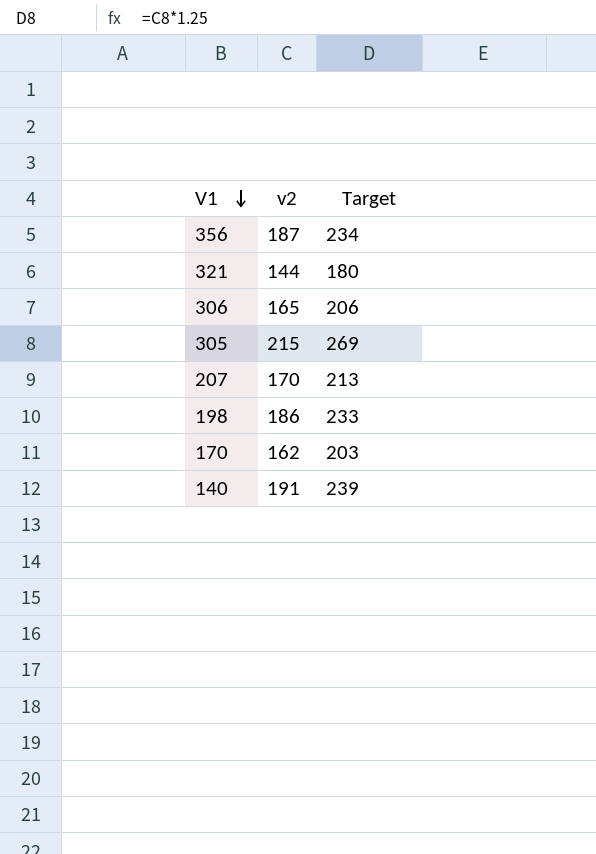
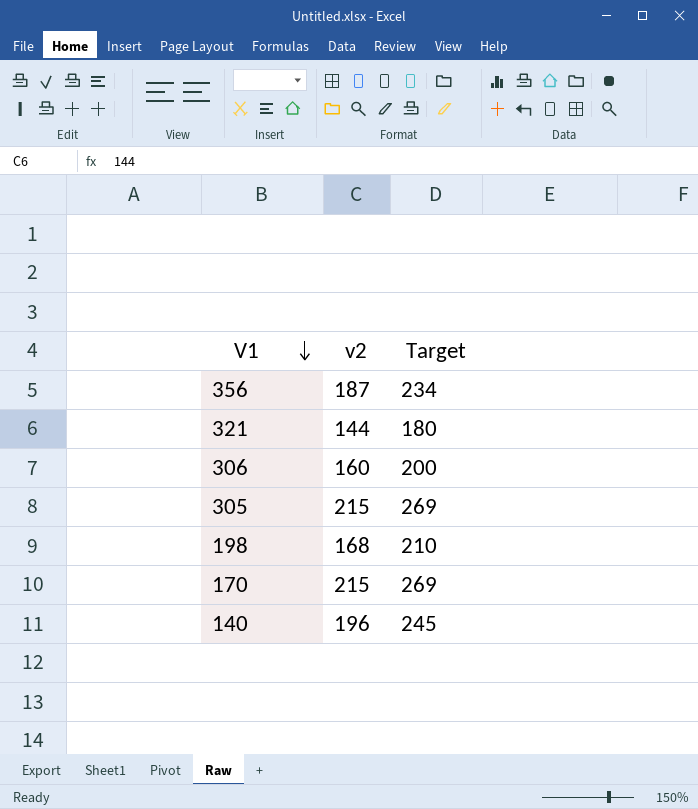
row 207: 170 | 213 -> none
306 | v2: 165 -> 160
306 | Target: 206 -> 200
198 | v2: 186 -> 168
198 | Target: 233 -> 210
170 | v2: 162 -> 215
170 | Target: 203 -> 269
140 | v2: 191 -> 196
140 | Target: 239 -> 245

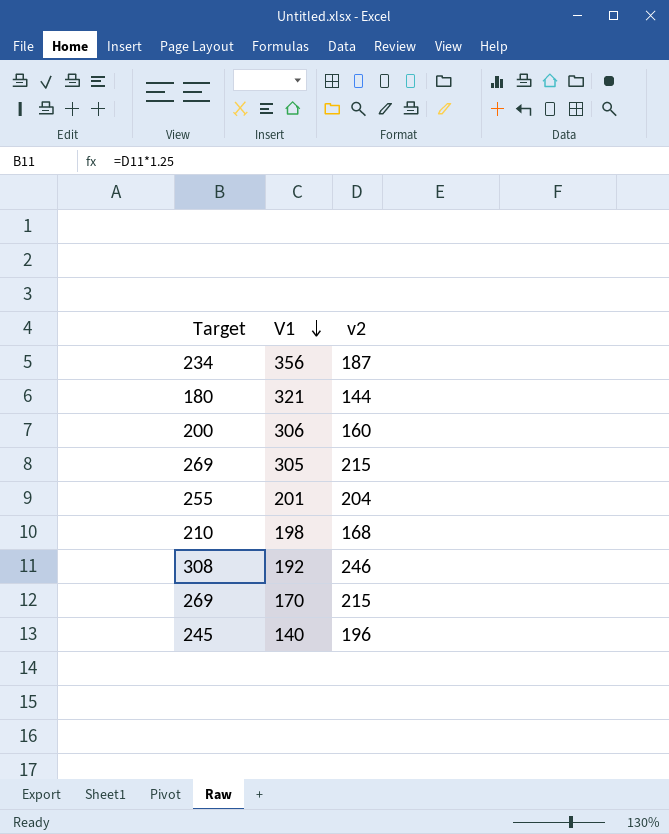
column Target | position: 3 -> 1
row 201: none -> 255 | 204
row 192: none -> 308 | 246

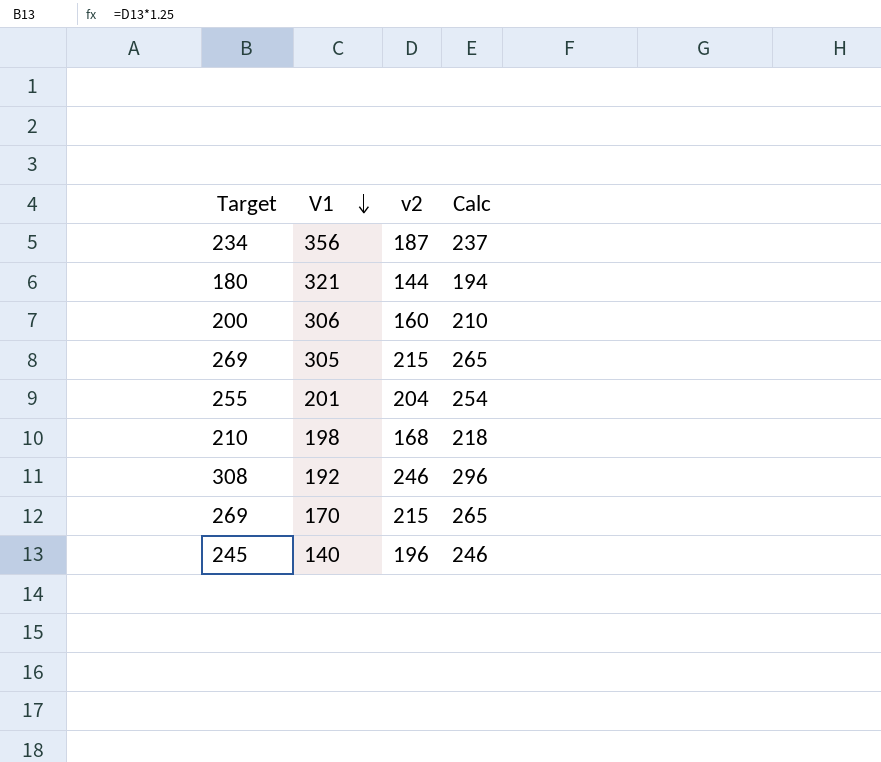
column Calc | formula: none -> [v2] + 50

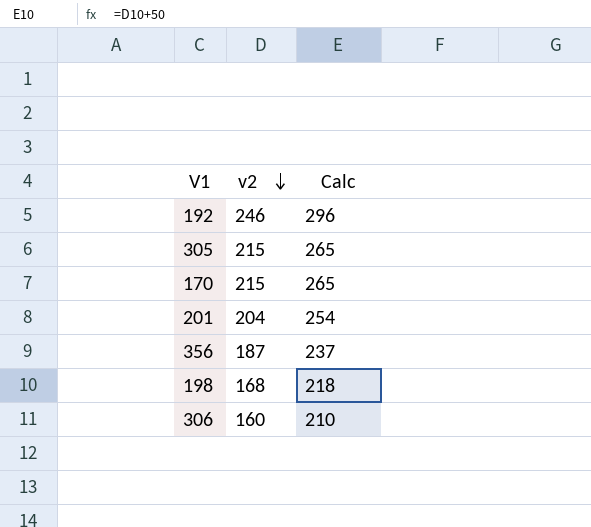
row order: V1 descending -> v2 descending
column Target | formula: [v2] * 1.25 -> none
row 321: 180 | 144 | 194 -> none
row 140: 245 | 196 | 246 -> none

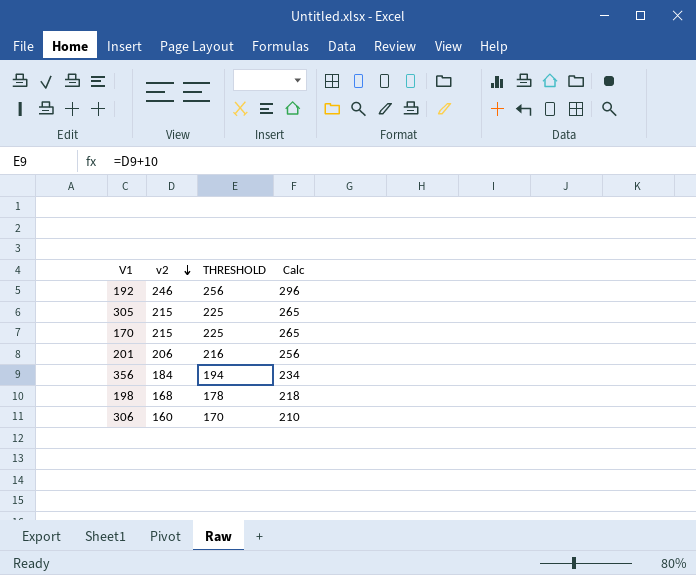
column THRESHOLD | formula: none -> [v2] + 10
201 | v2: 204 -> 206
201 | Calc: 254 -> 256
356 | v2: 187 -> 184
356 | Calc: 237 -> 234

